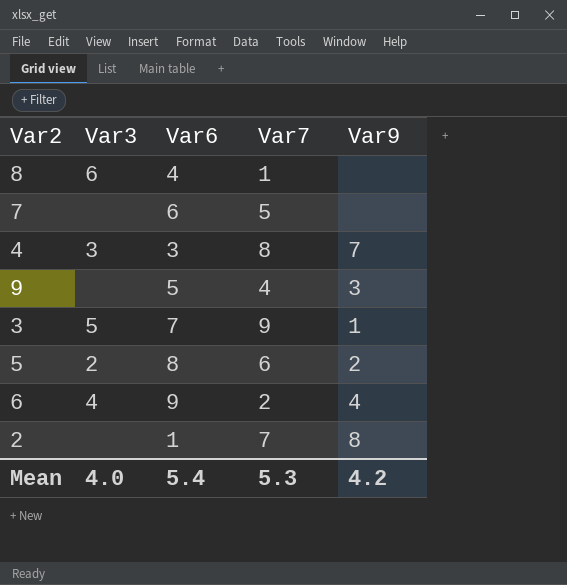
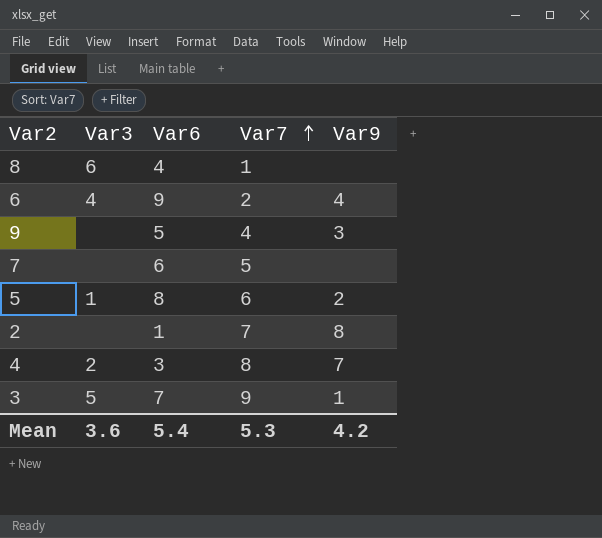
row order: none -> Var7 ascending
5 | Var3: 2 -> 1
4 | Var3: 3 -> 2
Mean | Var3: 4.0 -> 3.6

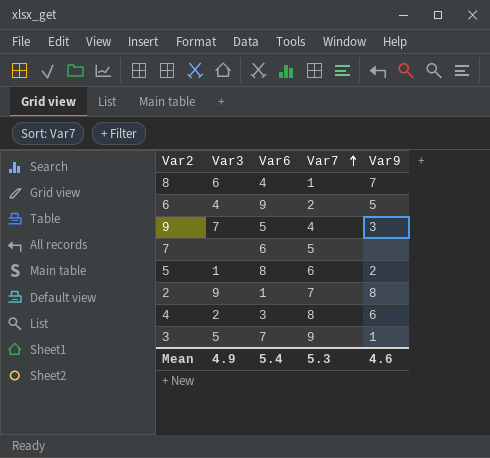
8 | Var9: none -> 7
6 | Var9: 4 -> 5
9 | Var3: none -> 7
2 | Var3: none -> 9
4 | Var9: 7 -> 6
Mean | Var3: 3.6 -> 4.9
Mean | Var9: 4.2 -> 4.6

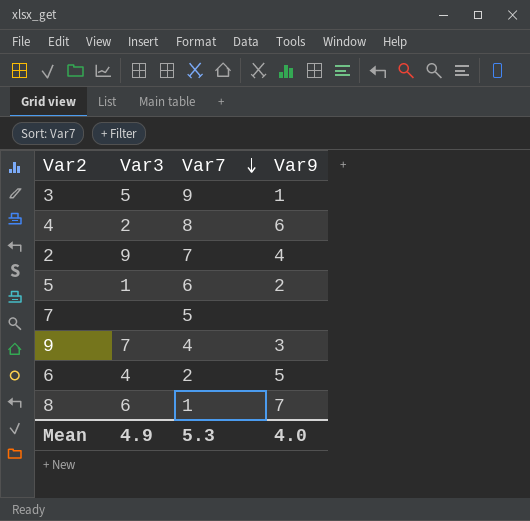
row order: Var7 ascending -> Var7 descending
column Var6 | position: 3 -> none
2 | Var9: 8 -> 4
Mean | Var9: 4.6 -> 4.0

